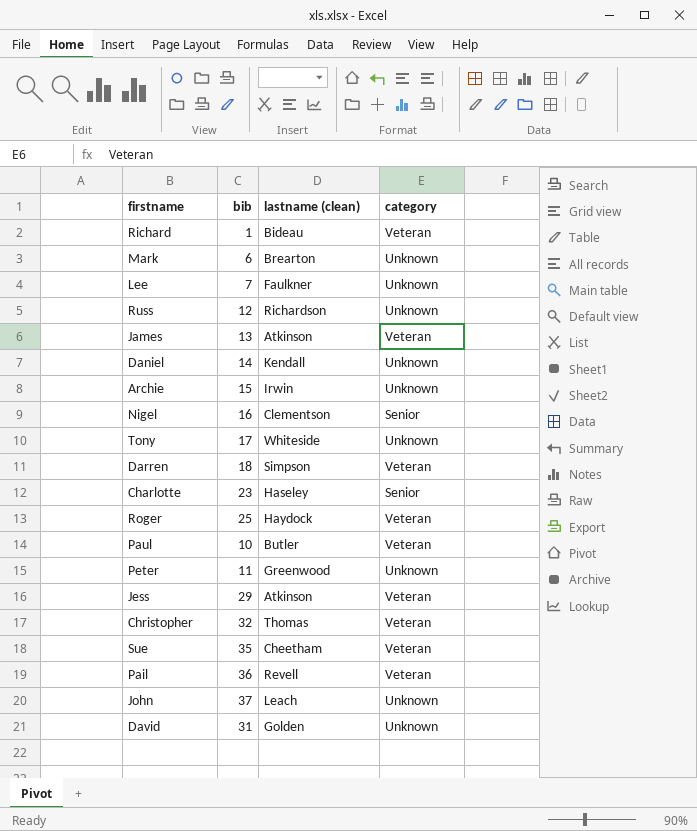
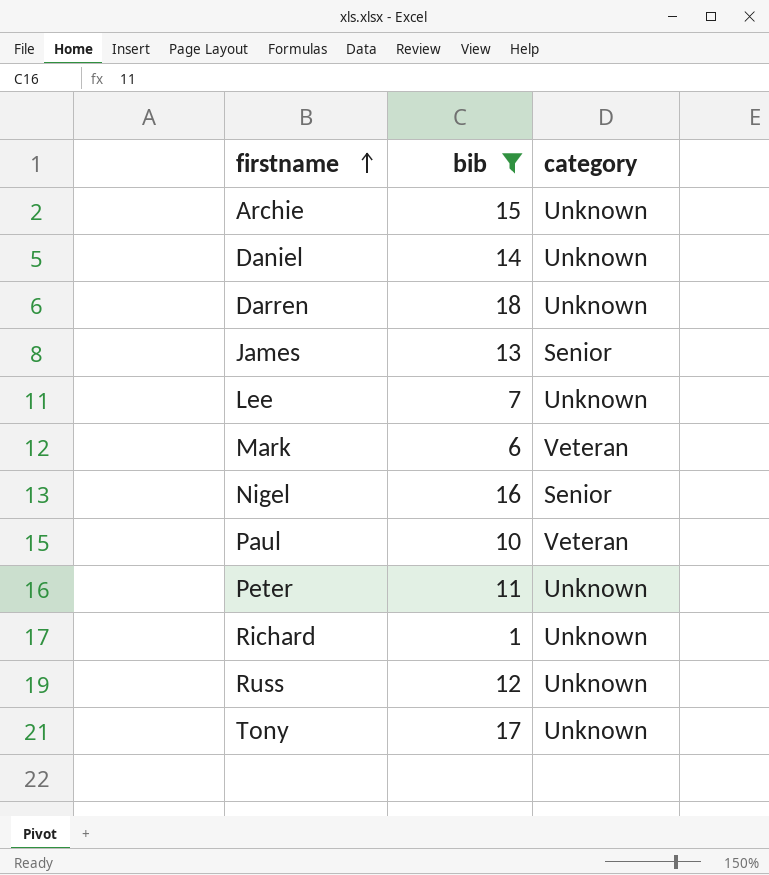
filter: none -> bib <= 18
row order: none -> firstname ascending
column lastname (clean) | position: 3 -> none
Darren | category: Veteran -> Unknown
James | category: Veteran -> Senior
Mark | category: Unknown -> Veteran
Richard | category: Veteran -> Unknown

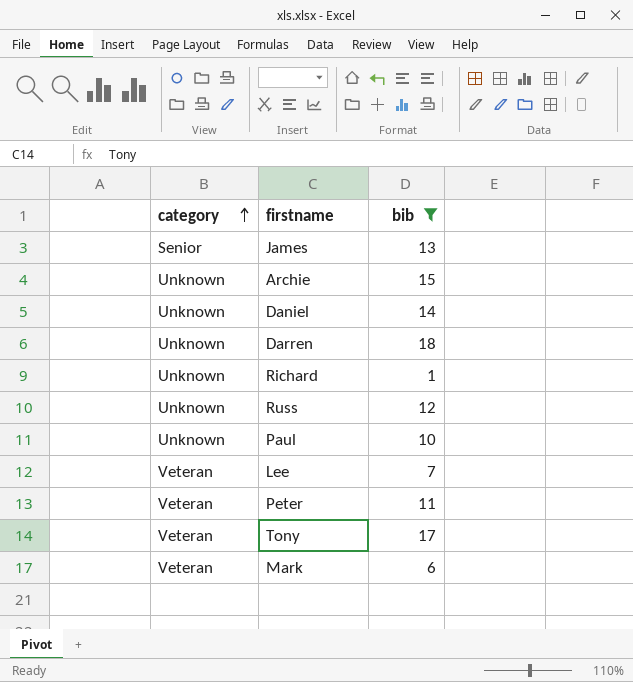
row order: firstname ascending -> category ascending
column category | position: 3 -> 1
row Nigel: 16 | Senior -> none
Paul | category: Veteran -> Unknown
Lee | category: Unknown -> Veteran
Peter | category: Unknown -> Veteran
Tony | category: Unknown -> Veteran

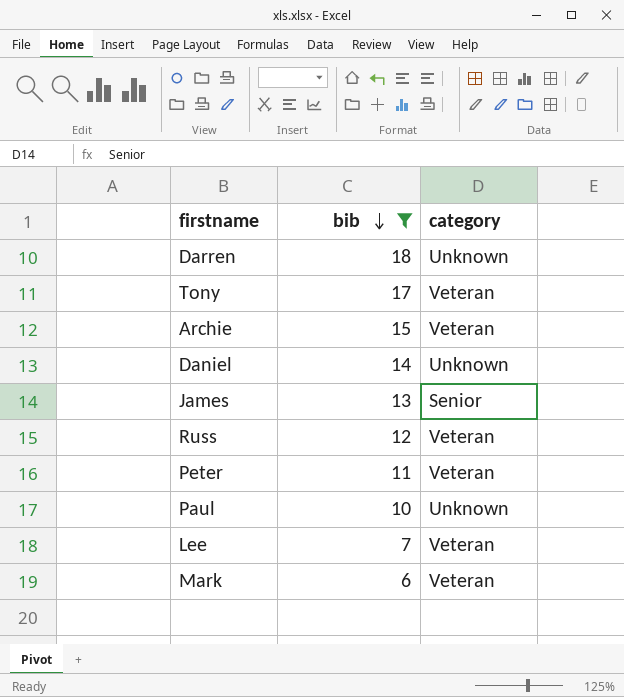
row order: category ascending -> bib descending
column category | position: 1 -> 3
row Richard: Unknown | 1 -> none
Archie | category: Unknown -> Veteran
Russ | category: Unknown -> Veteran

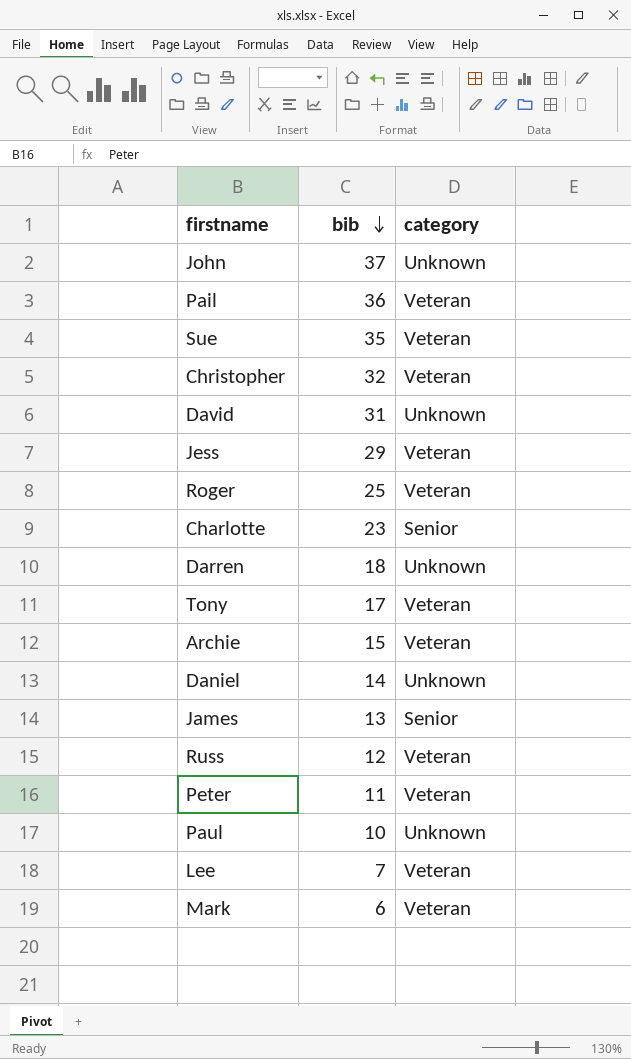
filter: bib <= 18 -> none

